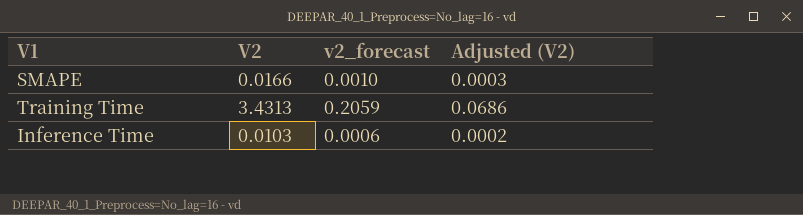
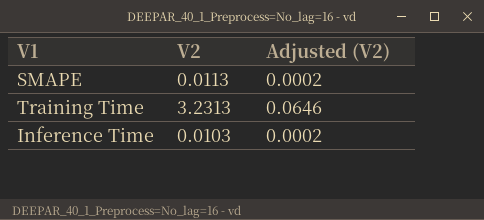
column v2_forecast | formula: [V2] * 0.06 -> none
SMAPE | V2: 0.0166 -> 0.0113
SMAPE | Adjusted (V2): 0.0003 -> 0.0002
Training Time | V2: 3.4313 -> 3.2313
Training Time | Adjusted (V2): 0.0686 -> 0.0646

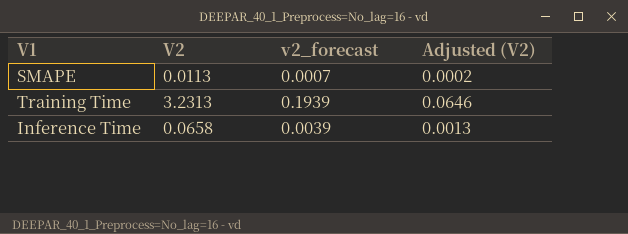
column v2_forecast | formula: none -> [V2] * 0.06
Inference Time | V2: 0.0103 -> 0.0658
Inference Time | Adjusted (V2): 0.0002 -> 0.0013

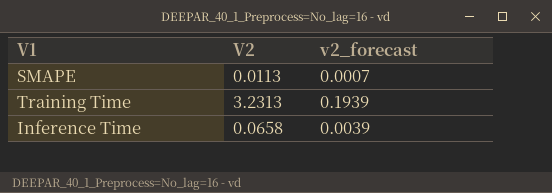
column Adjusted (V2) | formula: [V2] * 0.02 -> none

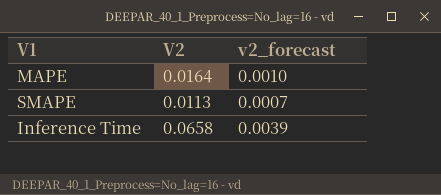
row Training Time: 3.2313 | 0.1939 -> none
row MAPE: none -> 0.0164 | 0.0010

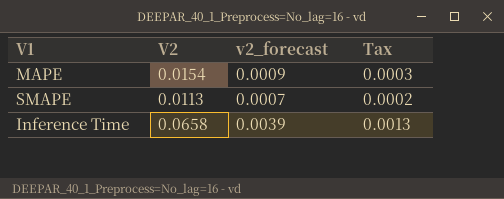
column Tax | formula: none -> [V2] * 0.02
MAPE | V2: 0.0164 -> 0.0154
MAPE | v2_forecast: 0.0010 -> 0.0009

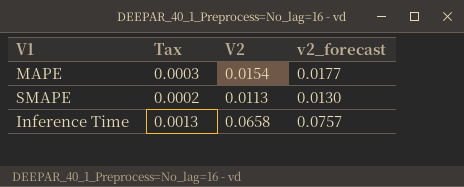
column Tax | position: 4 -> 2
column v2_forecast | formula: [V2] * 0.06 -> [V2] * 1.15

